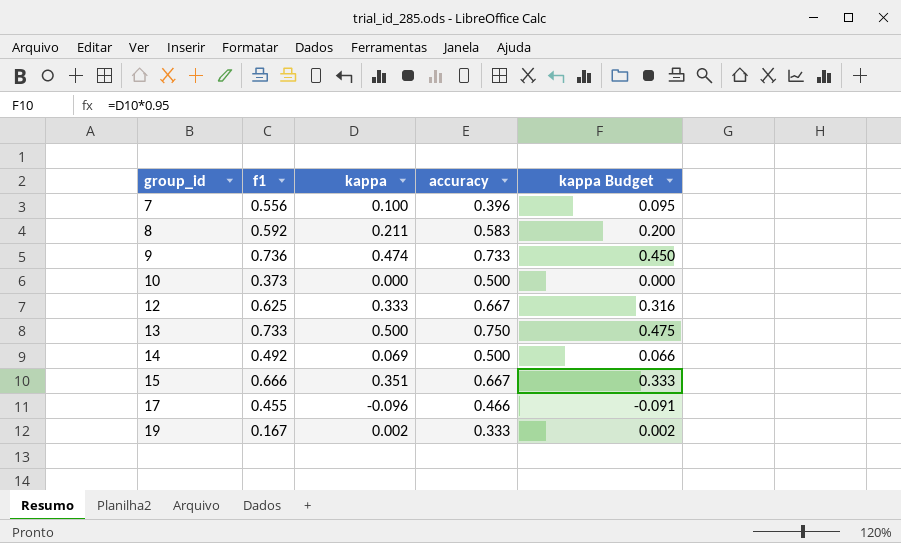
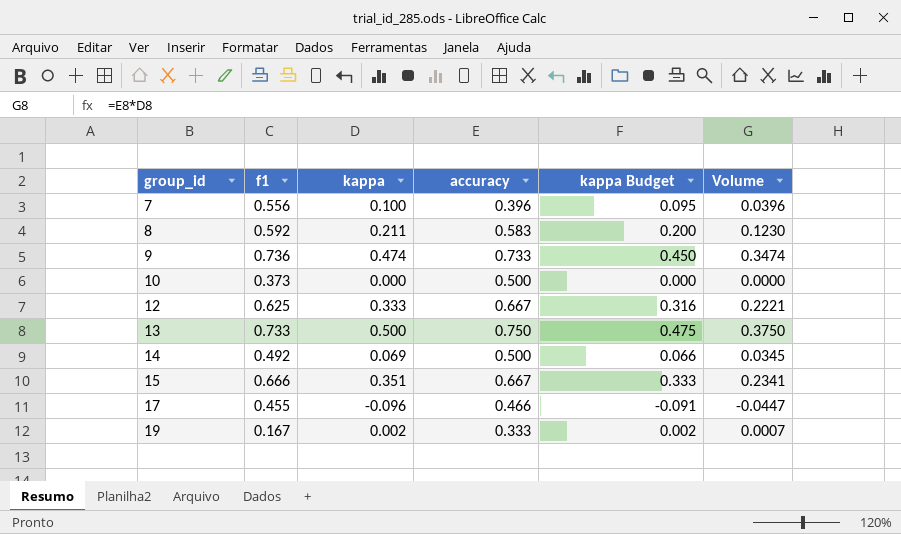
column Volume | formula: none -> [kappa] * [accuracy]

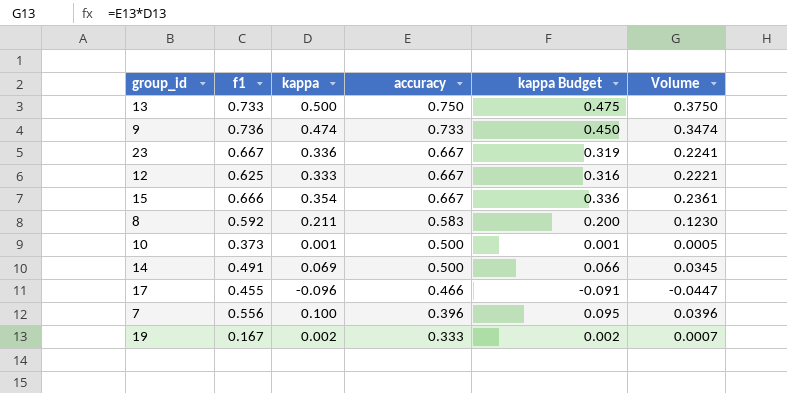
row order: group_id ascending -> accuracy descending
row 23: none -> 0.667 | 0.336 | 0.667 | 0.319 | 0.2241
15 | kappa: 0.351 -> 0.354
15 | kappa Budget: 0.333 -> 0.336
15 | Volume: 0.2341 -> 0.2361
10 | kappa: 0.000 -> 0.001
10 | kappa Budget: 0.000 -> 0.001
10 | Volume: 0.0000 -> 0.0005
14 | f1: 0.492 -> 0.491

